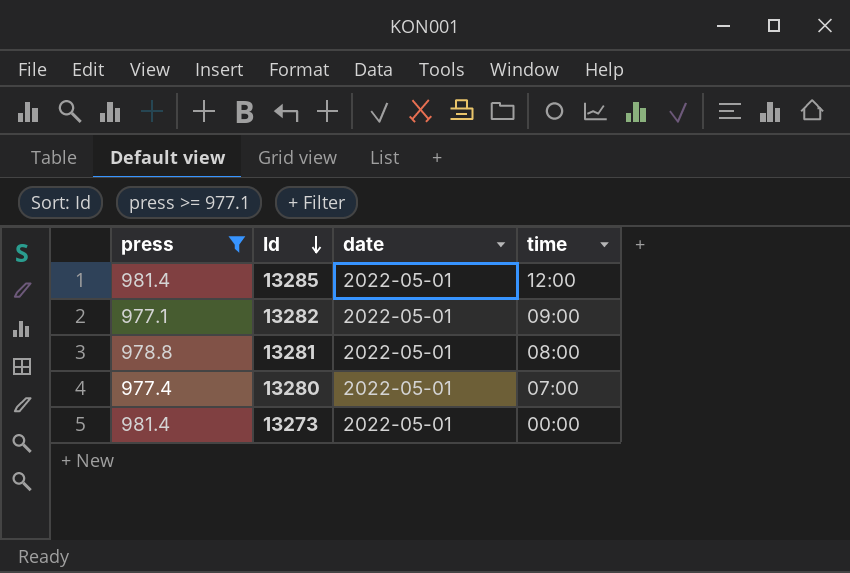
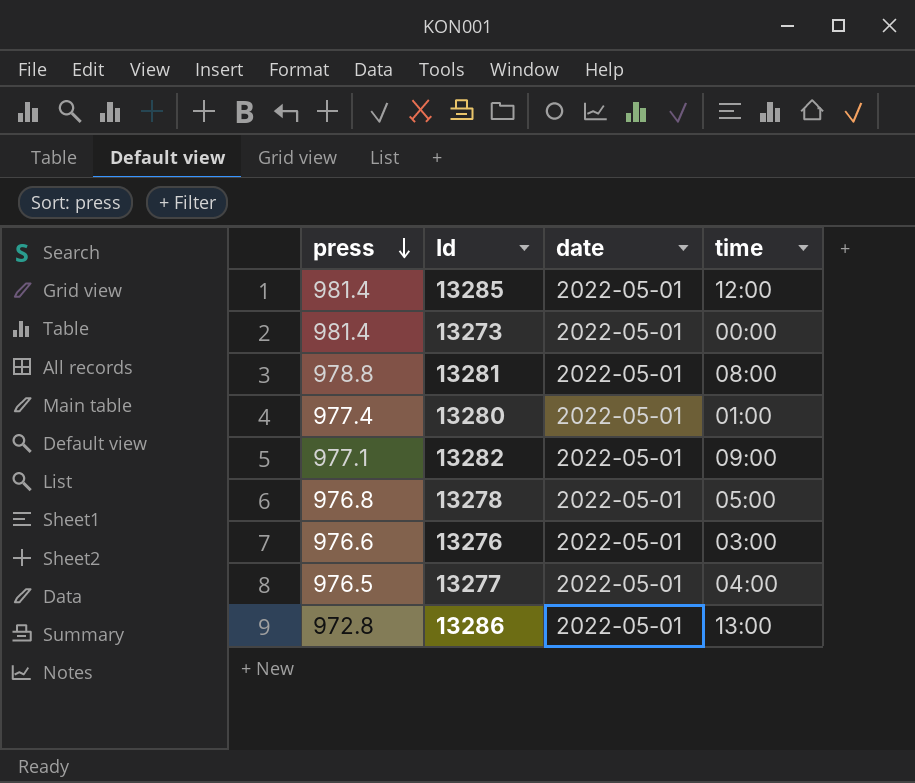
filter: press >= 977.1 -> none
row order: Id descending -> press descending
13280 | time: 07:00 -> 01:00

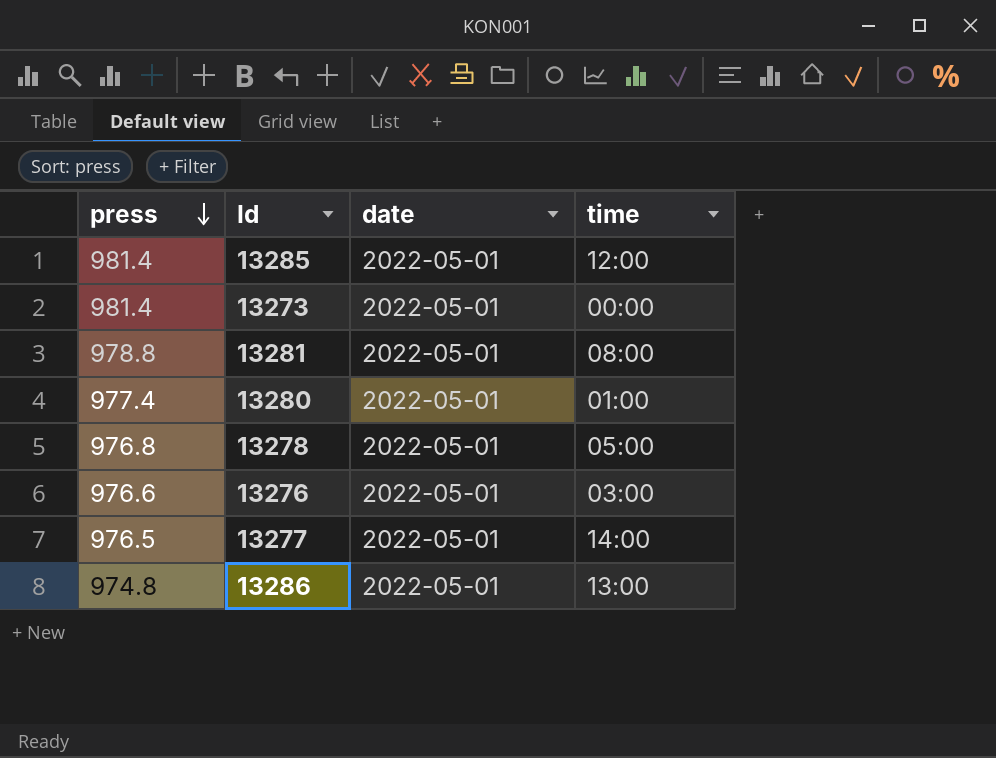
row 13282: 977.1 | 2022-05-01 | 09:00 -> none
13277 | time: 04:00 -> 14:00
13286 | press: 972.8 -> 974.8

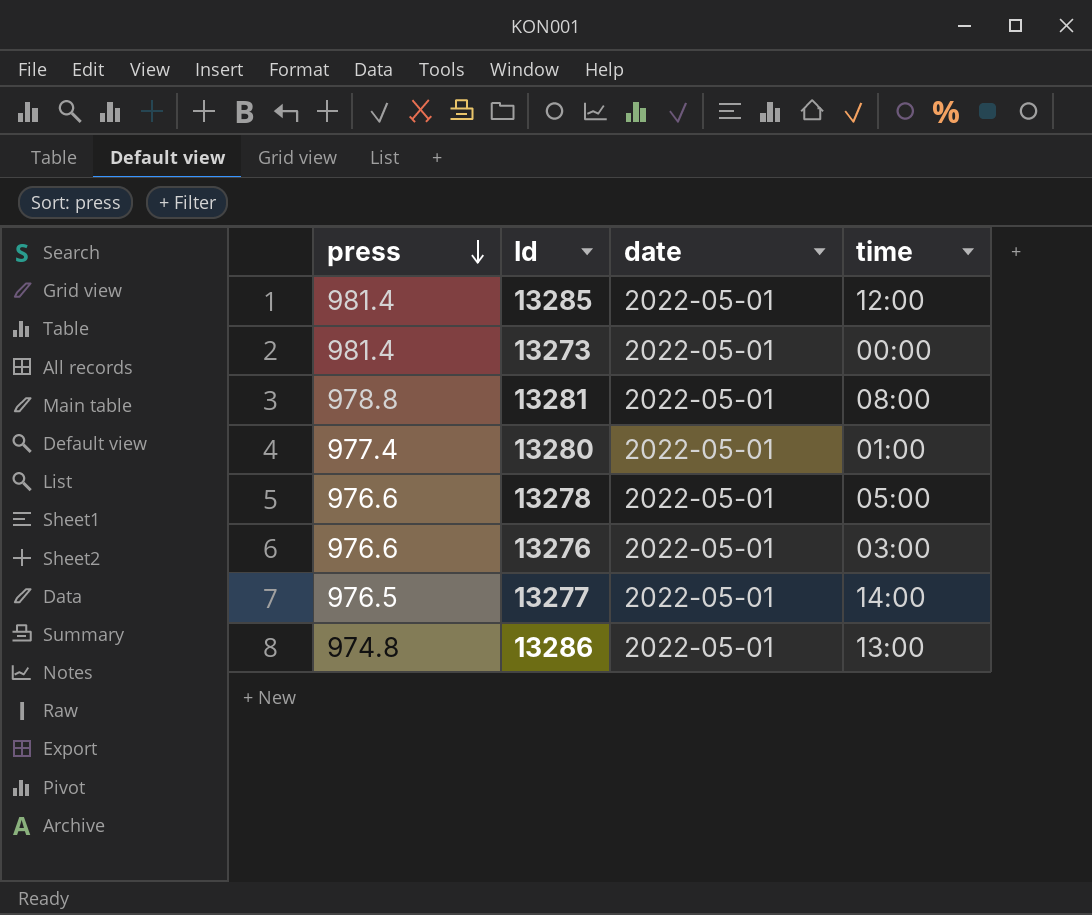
13278 | press: 976.8 -> 976.6

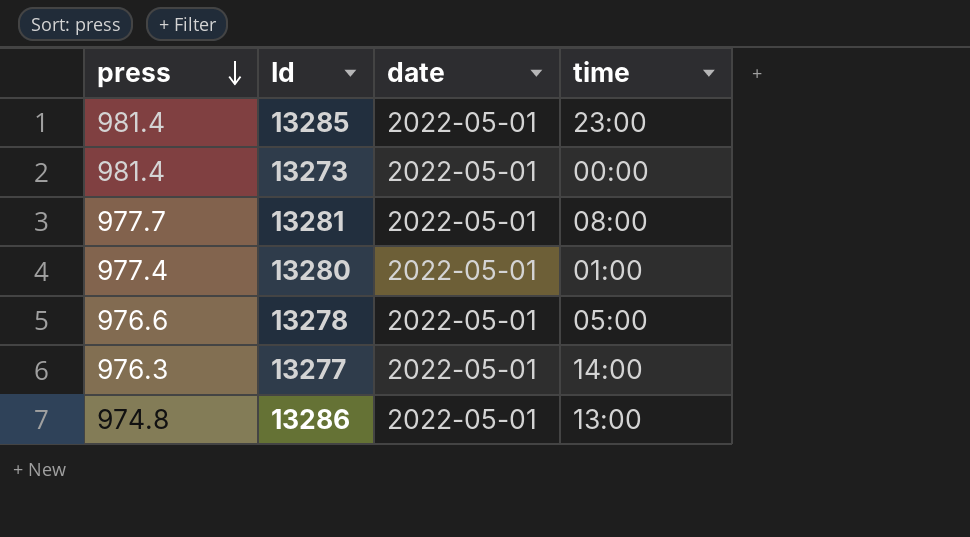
row 13276: 976.6 | 2022-05-01 | 03:00 -> none
13285 | time: 12:00 -> 23:00
13281 | press: 978.8 -> 977.7
13277 | press: 976.5 -> 976.3

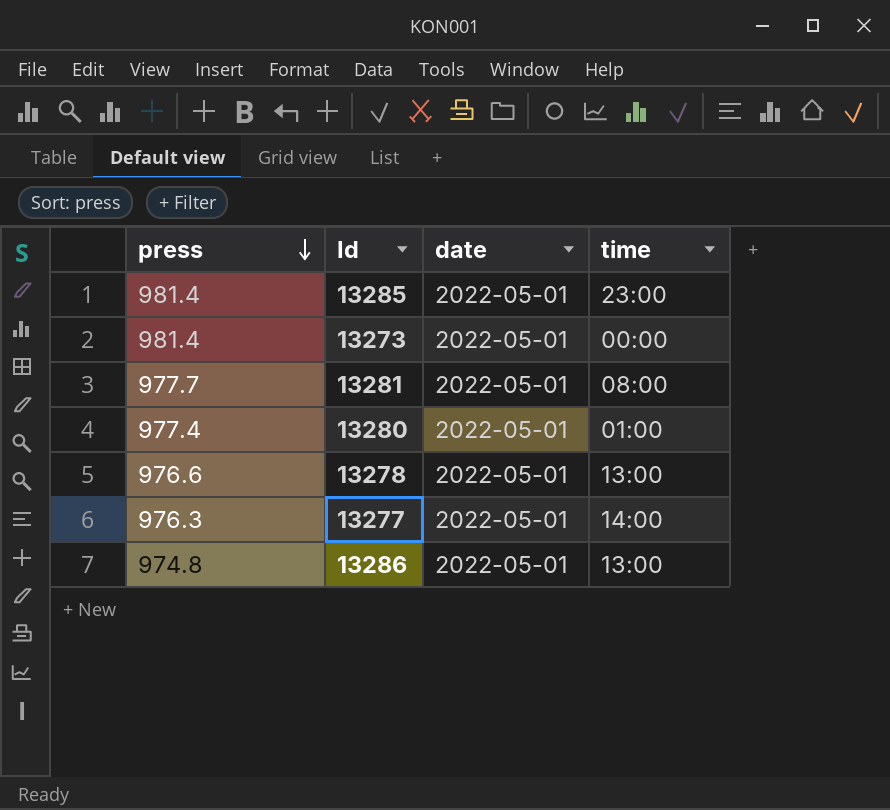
13278 | time: 05:00 -> 13:00

